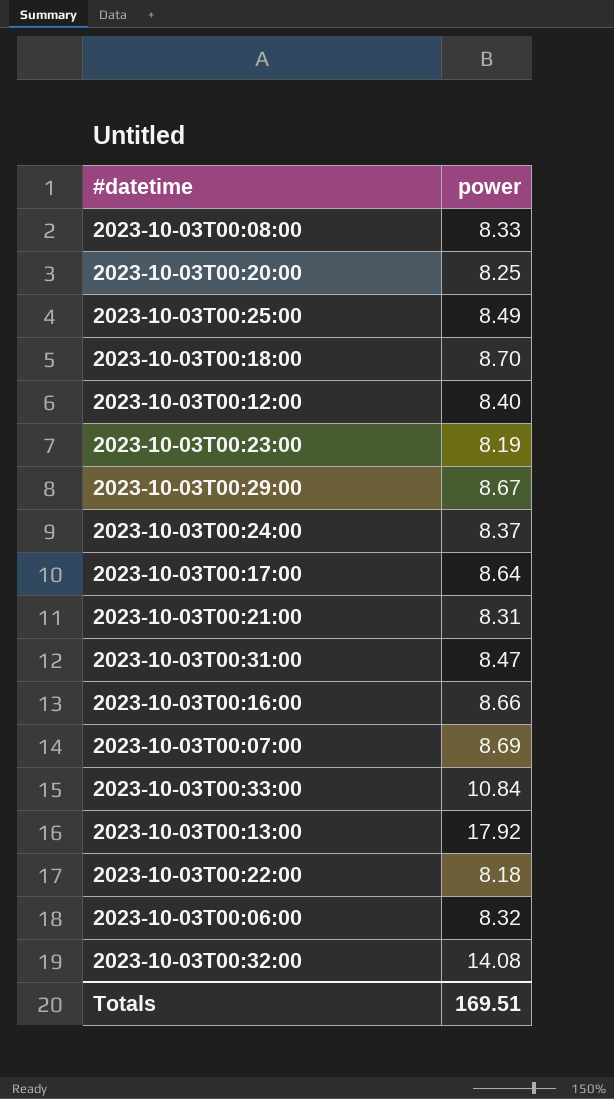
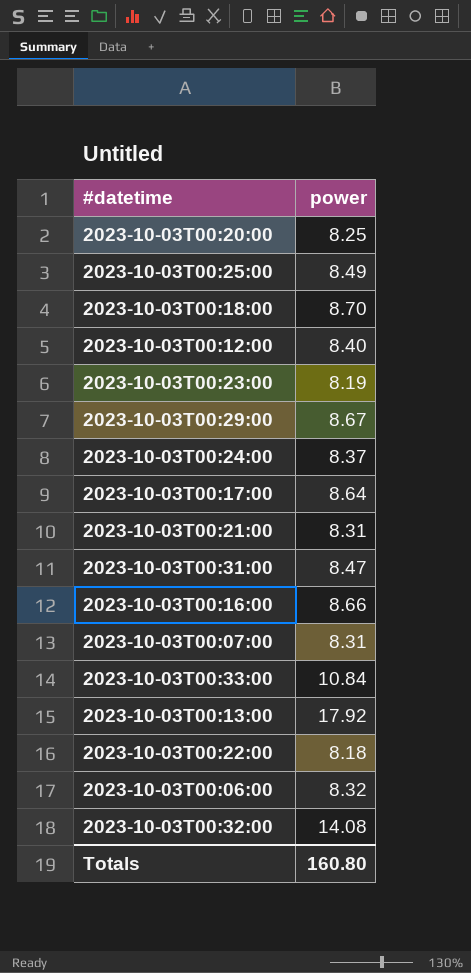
row 2023-10-03T00:08:00: 8.33 -> none
2023-10-03T00:07:00 | power: 8.69 -> 8.31
Totals | power: 169.51 -> 160.80

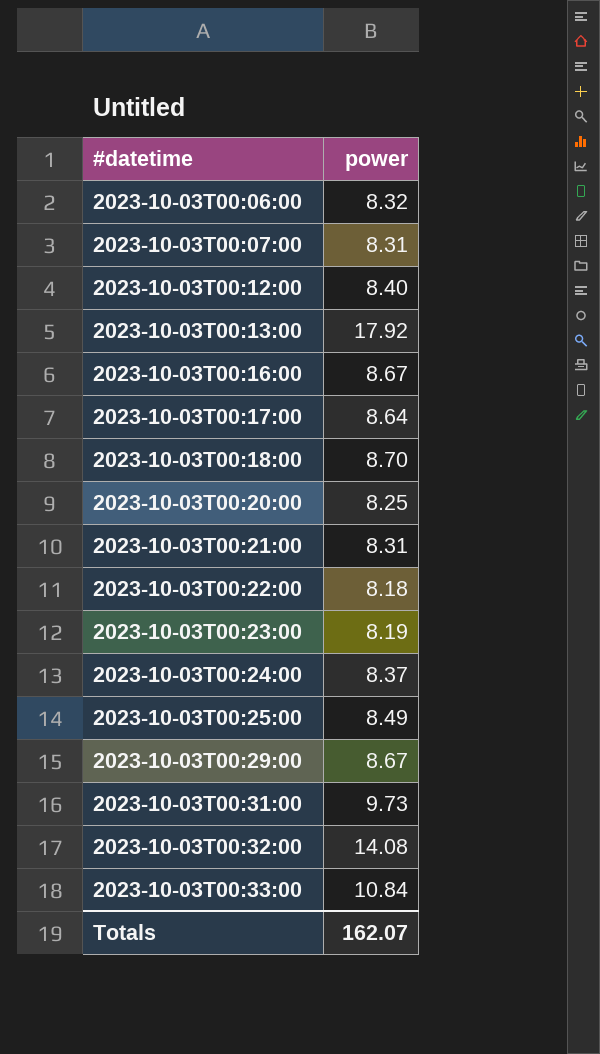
row order: none -> #datetime ascending
2023-10-03T00:16:00 | power: 8.66 -> 8.67
2023-10-03T00:31:00 | power: 8.47 -> 9.73
Totals | power: 160.80 -> 162.07

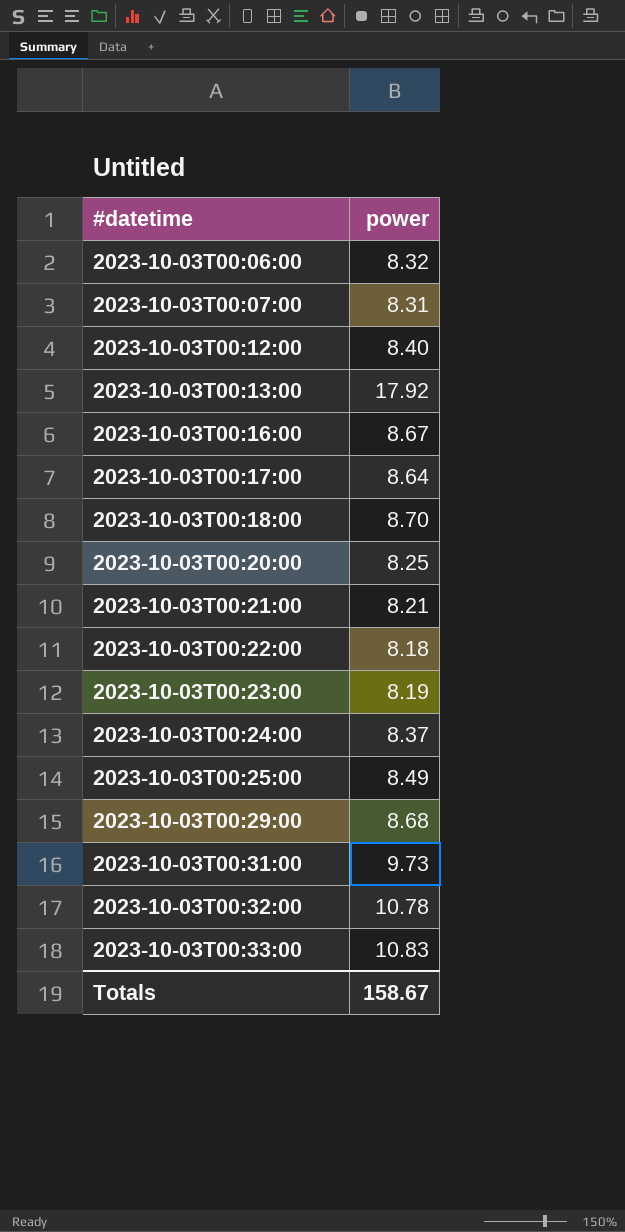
2023-10-03T00:21:00 | power: 8.31 -> 8.21
2023-10-03T00:29:00 | power: 8.67 -> 8.68
2023-10-03T00:32:00 | power: 14.08 -> 10.78
2023-10-03T00:33:00 | power: 10.84 -> 10.83
Totals | power: 162.07 -> 158.67

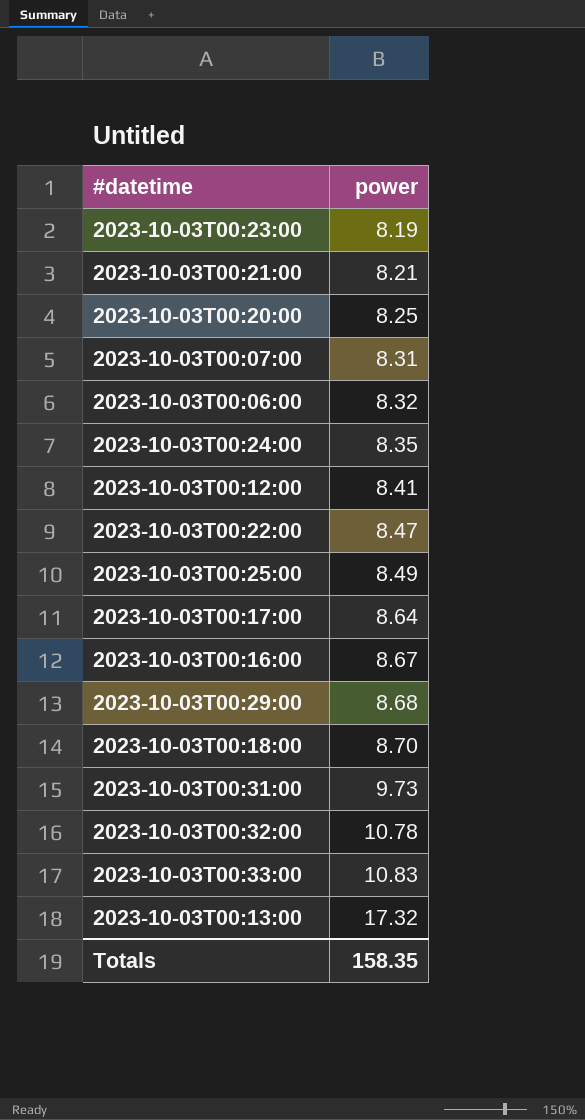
row order: #datetime ascending -> power ascending
2023-10-03T00:24:00 | power: 8.37 -> 8.35
2023-10-03T00:12:00 | power: 8.40 -> 8.41
2023-10-03T00:22:00 | power: 8.18 -> 8.47
2023-10-03T00:13:00 | power: 17.92 -> 17.32
Totals | power: 158.67 -> 158.35

